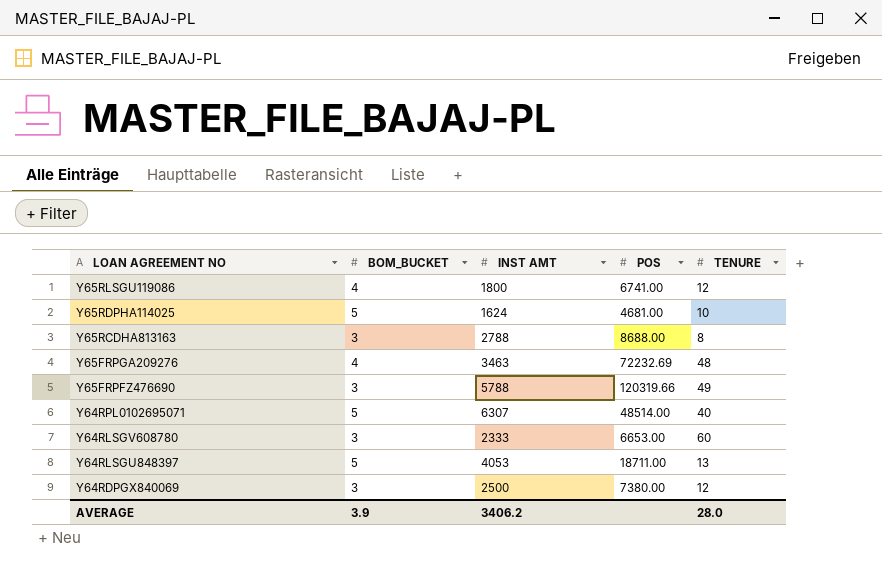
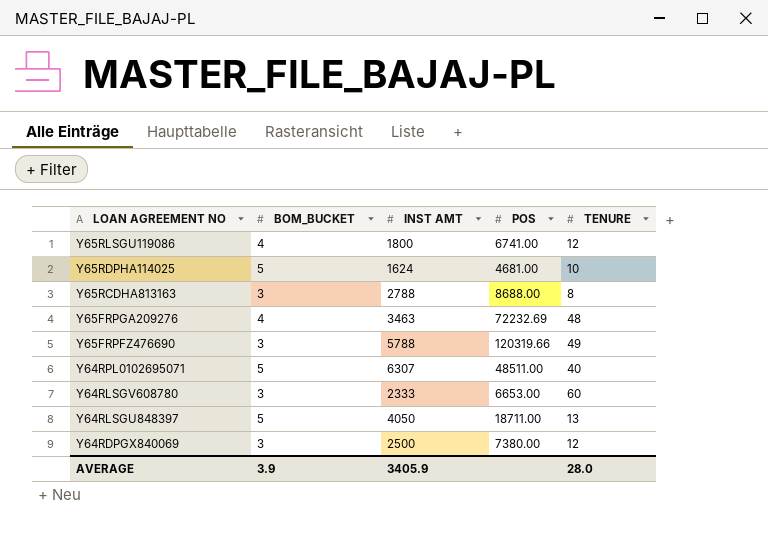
Y64RPL0102695071 | POS: 48514.00 -> 48511.00
Y64RLSGU848397 | INST AMT: 4053 -> 4050
AVERAGE | INST AMT: 3406.2 -> 3405.9

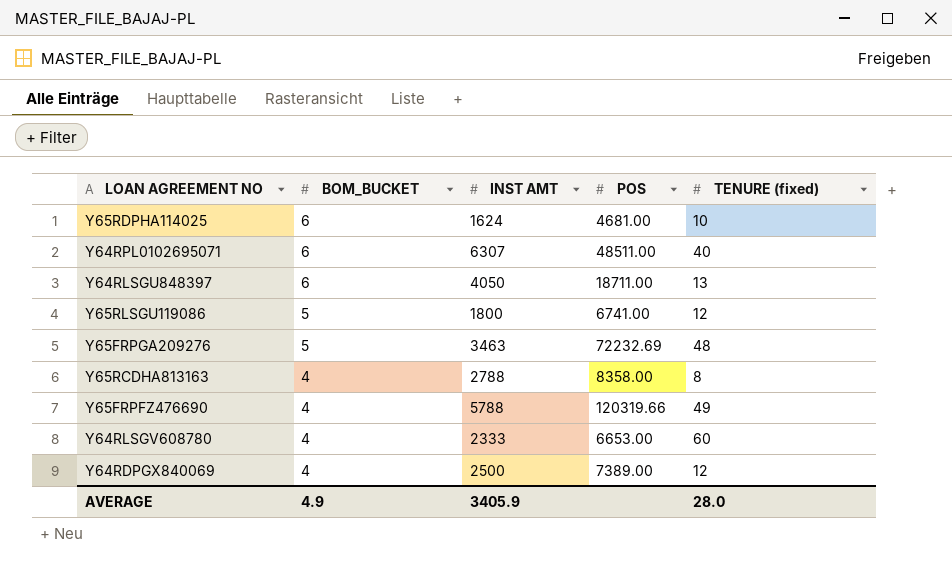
row order: LOAN AGREEMENT NO descending -> BOM_BUCKET descending
column name: TENURE -> TENURE (fixed)
Y65RDPHA114025 | BOM_BUCKET: 5 -> 6
Y64RPL0102695071 | BOM_BUCKET: 5 -> 6
Y64RLSGU848397 | BOM_BUCKET: 5 -> 6
Y65RLSGU119086 | BOM_BUCKET: 4 -> 5
Y65FRPGA209276 | BOM_BUCKET: 4 -> 5
Y65RCDHA813163 | BOM_BUCKET: 3 -> 4
Y65RCDHA813163 | POS: 8688.00 -> 8358.00
Y65FRPFZ476690 | BOM_BUCKET: 3 -> 4
Y64RLSGV608780 | BOM_BUCKET: 3 -> 4
Y64RDPGX840069 | BOM_BUCKET: 3 -> 4
Y64RDPGX840069 | POS: 7380.00 -> 7389.00
AVERAGE | BOM_BUCKET: 3.9 -> 4.9

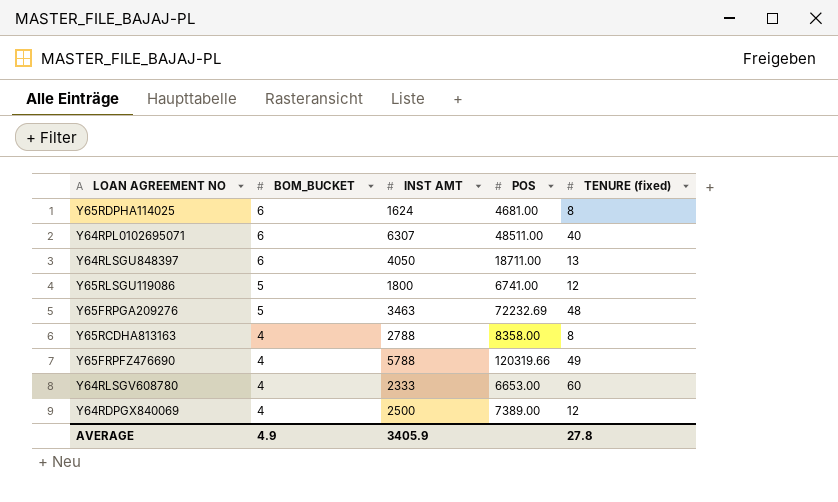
Y65RDPHA114025 | TENURE (fixed): 10 -> 8
AVERAGE | TENURE (fixed): 28.0 -> 27.8

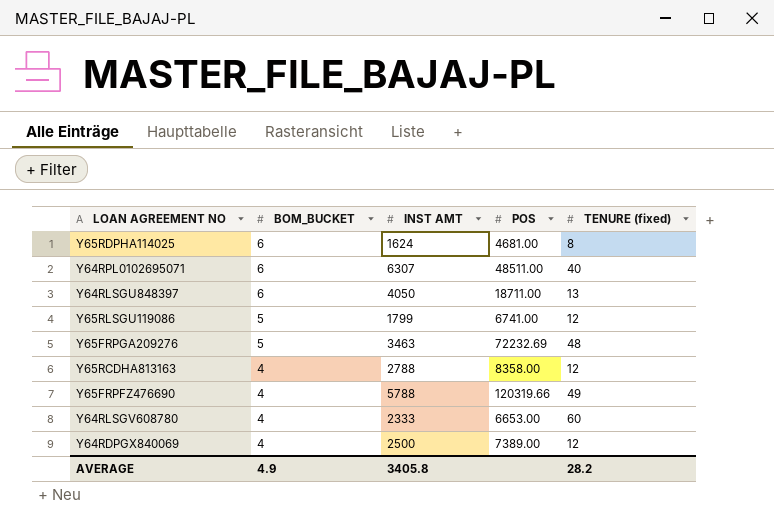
Y65RLSGU119086 | INST AMT: 1800 -> 1799
Y65RCDHA813163 | TENURE (fixed): 8 -> 12
AVERAGE | INST AMT: 3405.9 -> 3405.8
AVERAGE | TENURE (fixed): 27.8 -> 28.2

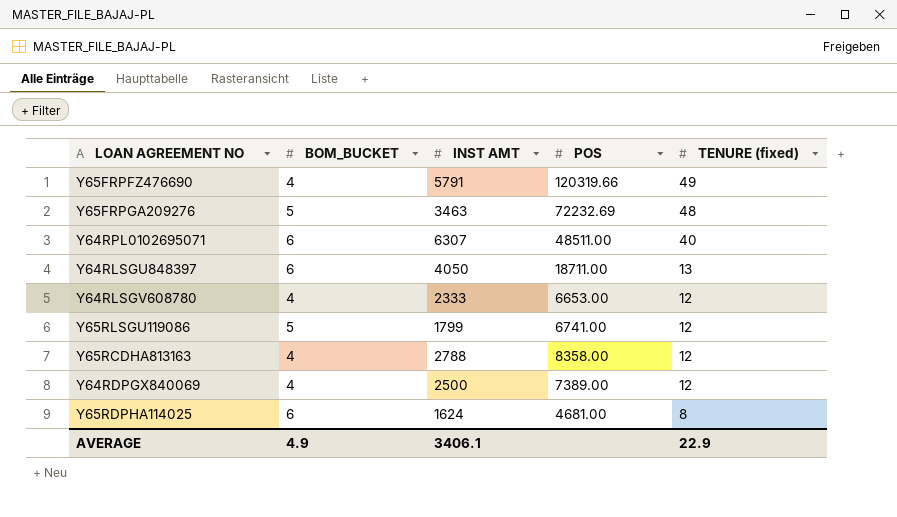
row order: BOM_BUCKET descending -> TENURE (fixed) descending
Y65FRPFZ476690 | INST AMT: 5788 -> 5791
Y64RLSGV608780 | TENURE (fixed): 60 -> 12
AVERAGE | INST AMT: 3405.8 -> 3406.1
AVERAGE | TENURE (fixed): 28.2 -> 22.9

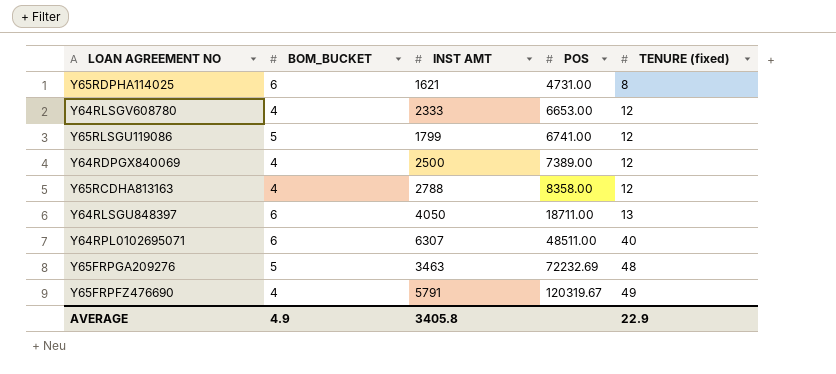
row order: TENURE (fixed) descending -> POS ascending
Y65RDPHA114025 | INST AMT: 1624 -> 1621
Y65RDPHA114025 | POS: 4681.00 -> 4731.00
Y65FRPFZ476690 | POS: 120319.66 -> 120319.67
AVERAGE | INST AMT: 3406.1 -> 3405.8

